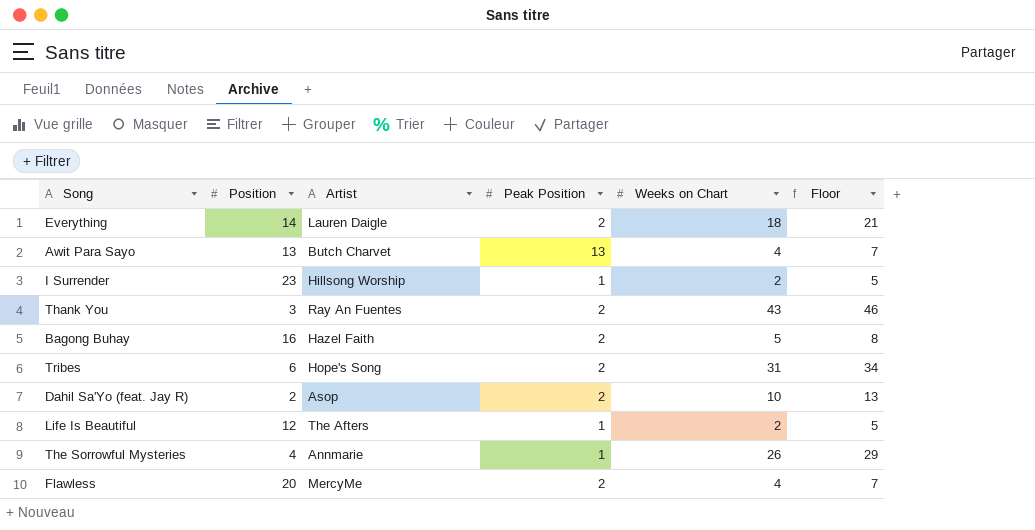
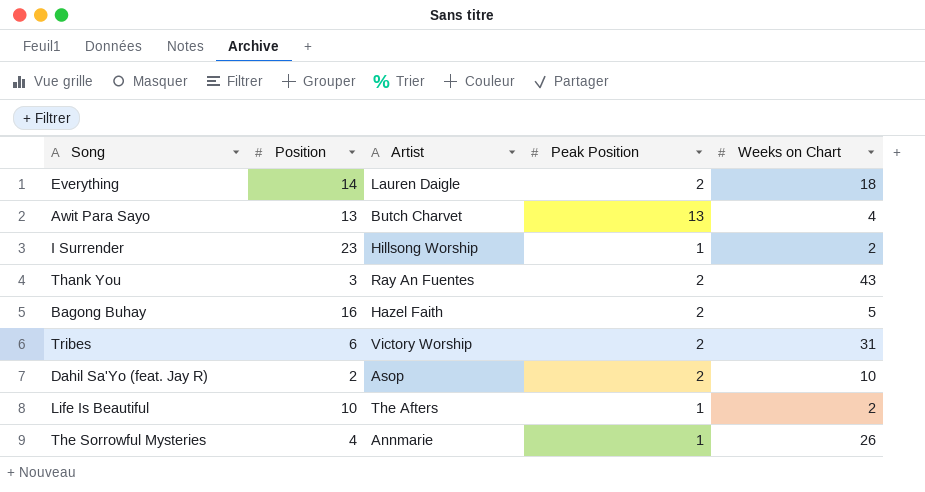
column Floor | formula: [Weeks on Chart] + 3 -> none
row Flawless: 20 | MercyMe | 2 | 4 | 7 -> none
Tribes | Artist: Hope's Song -> Victory Worship
Life Is Beautiful | Position: 12 -> 10

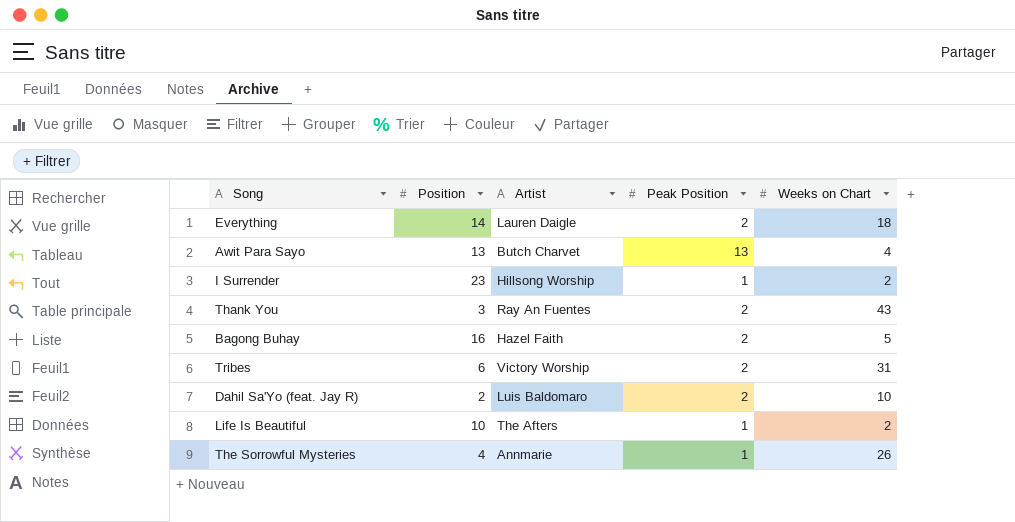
Dahil Sa'Yo (feat. Jay R) | Artist: Asop -> Luis Baldomaro

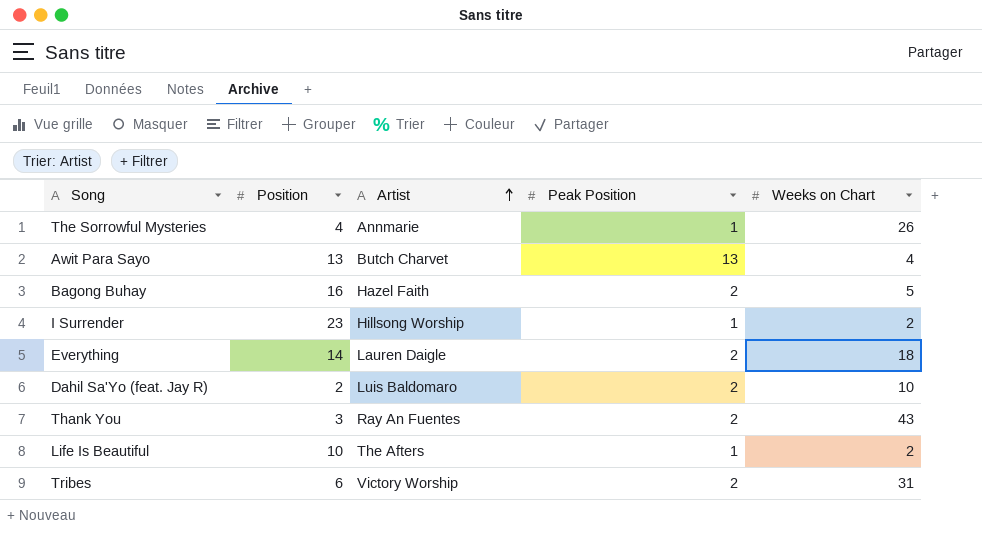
row order: none -> Artist ascending

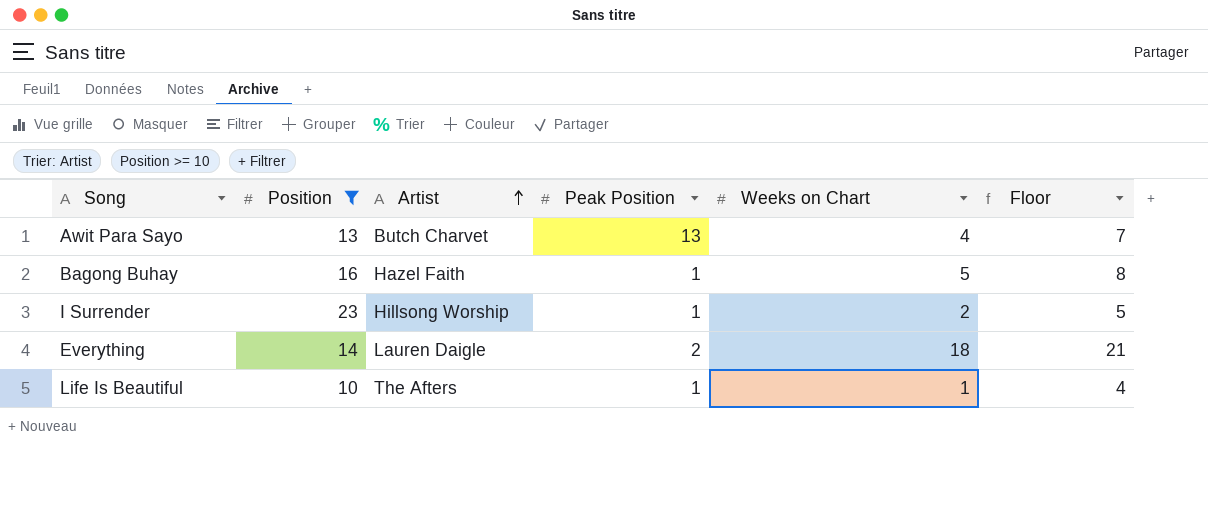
filter: none -> Position >= 10
column Floor | formula: none -> [Weeks on Chart] + 3
Bagong Buhay | Peak Position: 2 -> 1
Life Is Beautiful | Weeks on Chart: 2 -> 1

